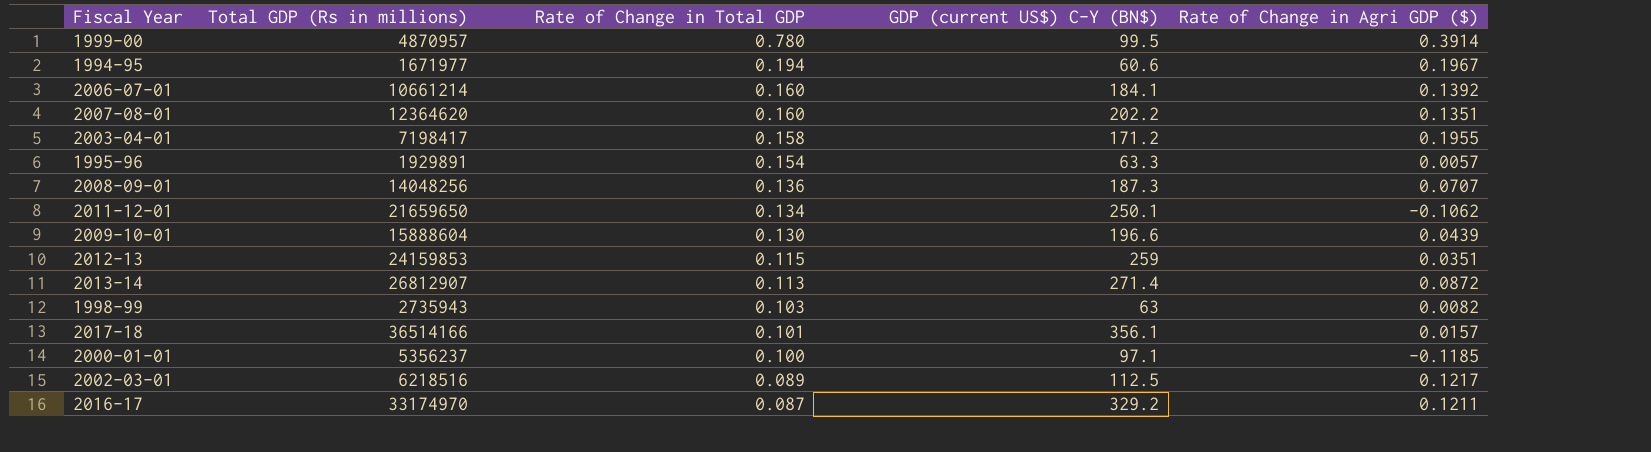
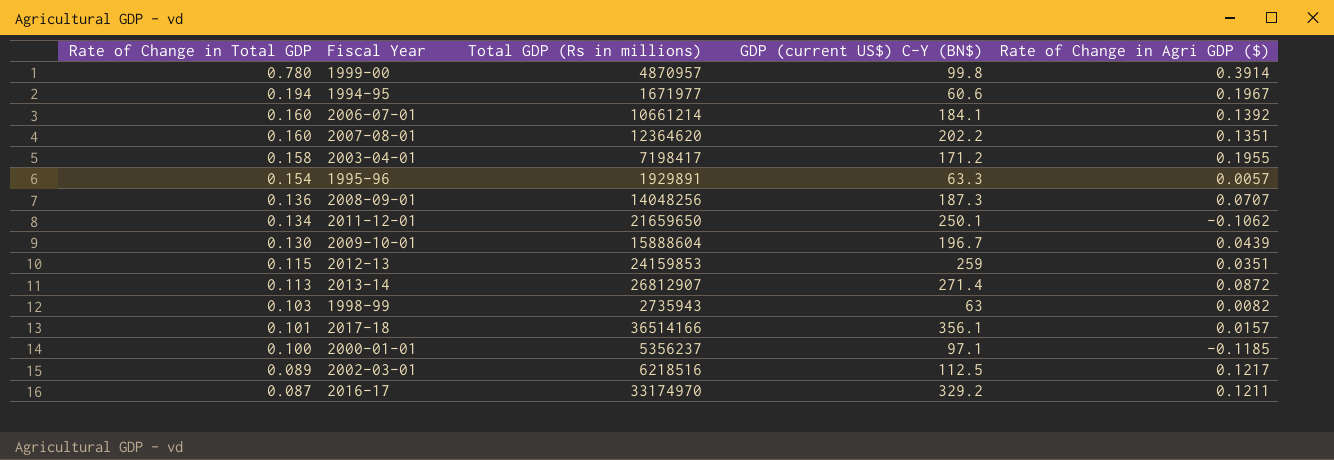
column Rate of Change in Total GDP | position: 3 -> 1
1999-00 | GDP (current US$) C-Y (BN$): 99.5 -> 99.8
2009-10-01 | GDP (current US$) C-Y (BN$): 196.6 -> 196.7

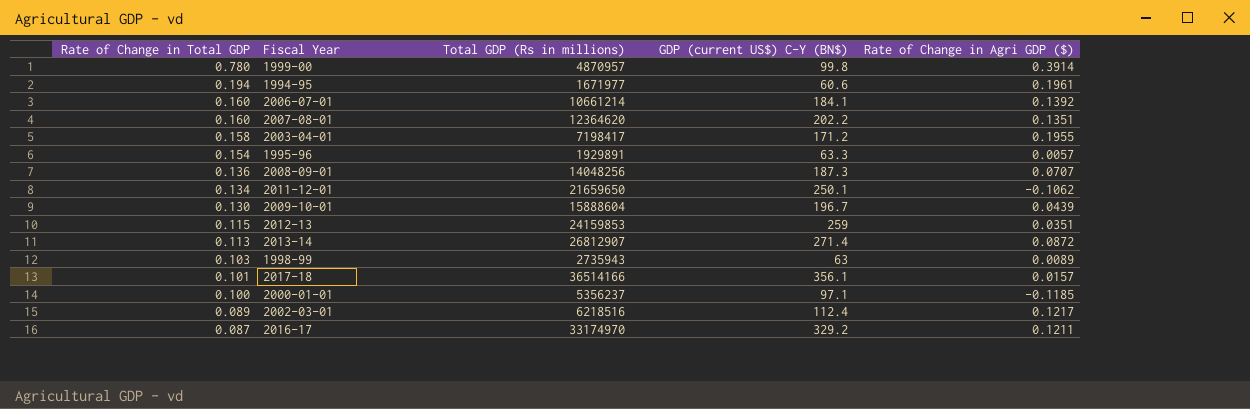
1994-95 | Rate of Change in Agri GDP ($): 0.1967 -> 0.1961
1998-99 | Rate of Change in Agri GDP ($): 0.0082 -> 0.0089
2002-03-01 | GDP (current US$) C-Y (BN$): 112.5 -> 112.4

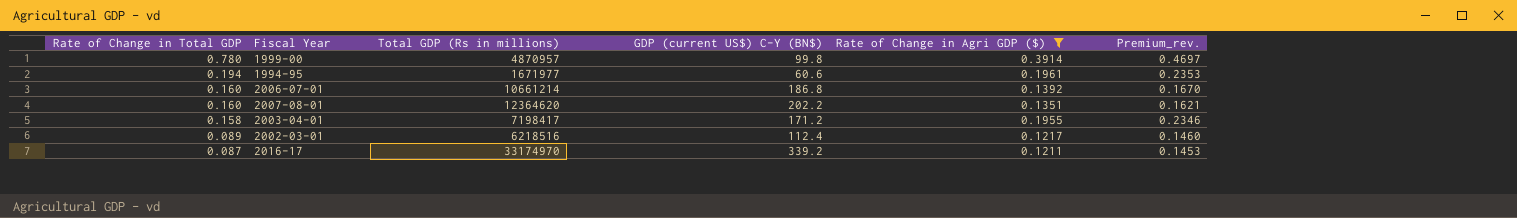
filter: none -> Rate of Change in Agri GDP ($) >= 0.1211
column Premium_rev. | formula: none -> [Rate of Change in Agri GDP ($)] * 1.2
2006-07-01 | GDP (current US$) C-Y (BN$): 184.1 -> 186.8
2016-17 | GDP (current US$) C-Y (BN$): 329.2 -> 339.2

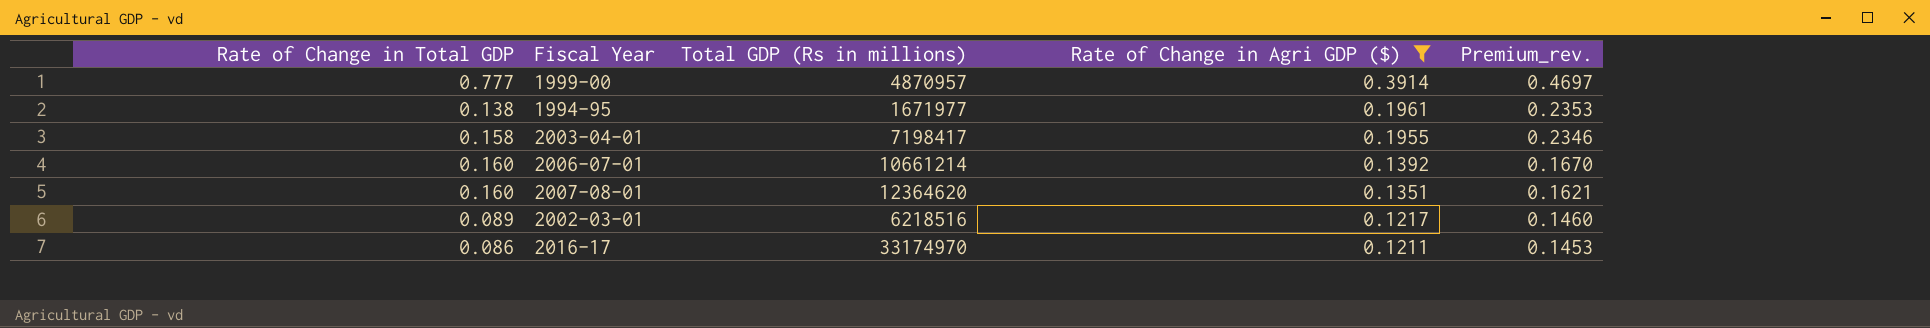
row order: Rate of Change in Total GDP descending -> Rate of Change in Agri GDP ($) descending
column GDP (current US$) C-Y (BN$) | position: 4 -> none
1999-00 | Rate of Change in Total GDP: 0.780 -> 0.777
1994-95 | Rate of Change in Total GDP: 0.194 -> 0.138
2016-17 | Rate of Change in Total GDP: 0.087 -> 0.086

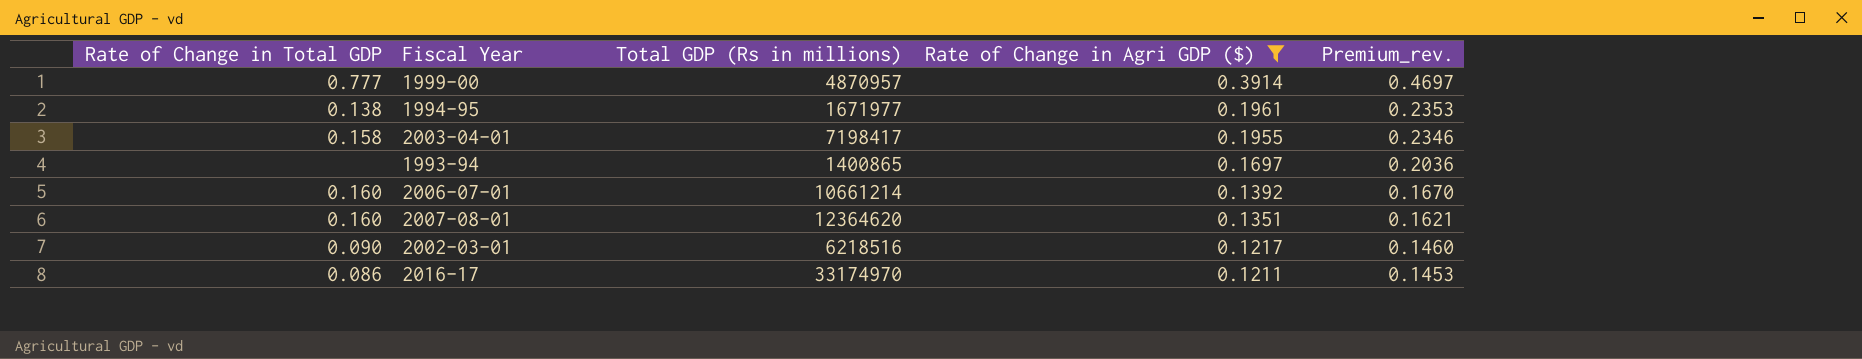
row 1993-94: none -> none | 1400865 | 0.1697 | 0.2036
2002-03-01 | Rate of Change in Total GDP: 0.089 -> 0.090

